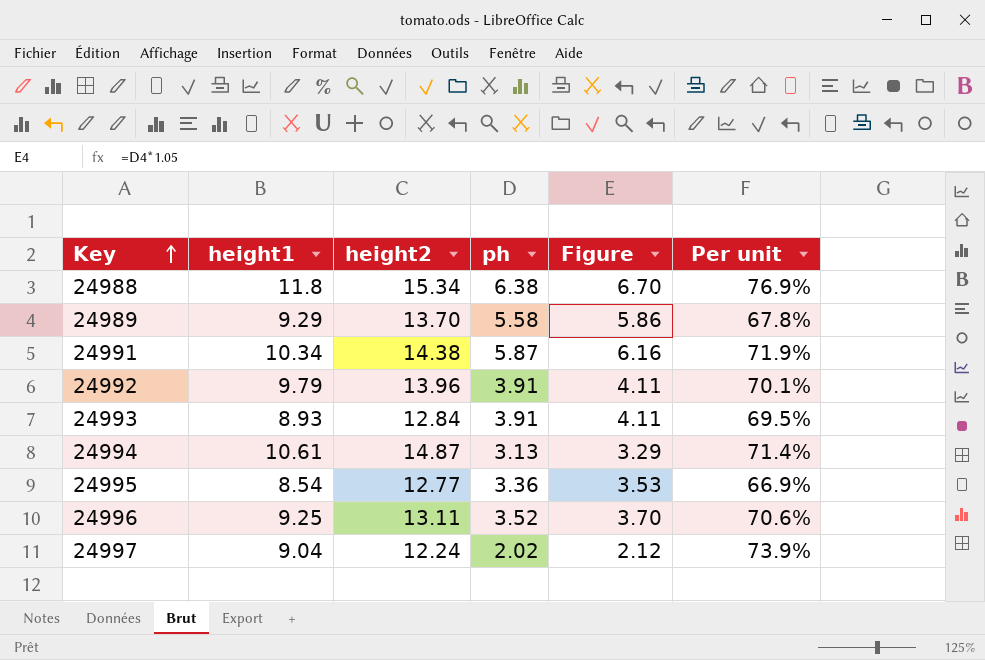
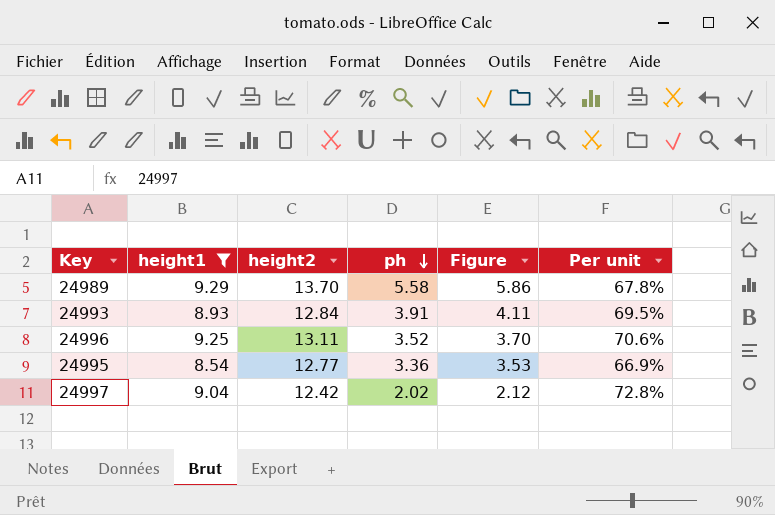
filter: none -> height1 <= 9.29
row order: Key ascending -> ph descending
24997 | height2: 12.24 -> 12.42
24997 | Per unit: 73.9% -> 72.8%

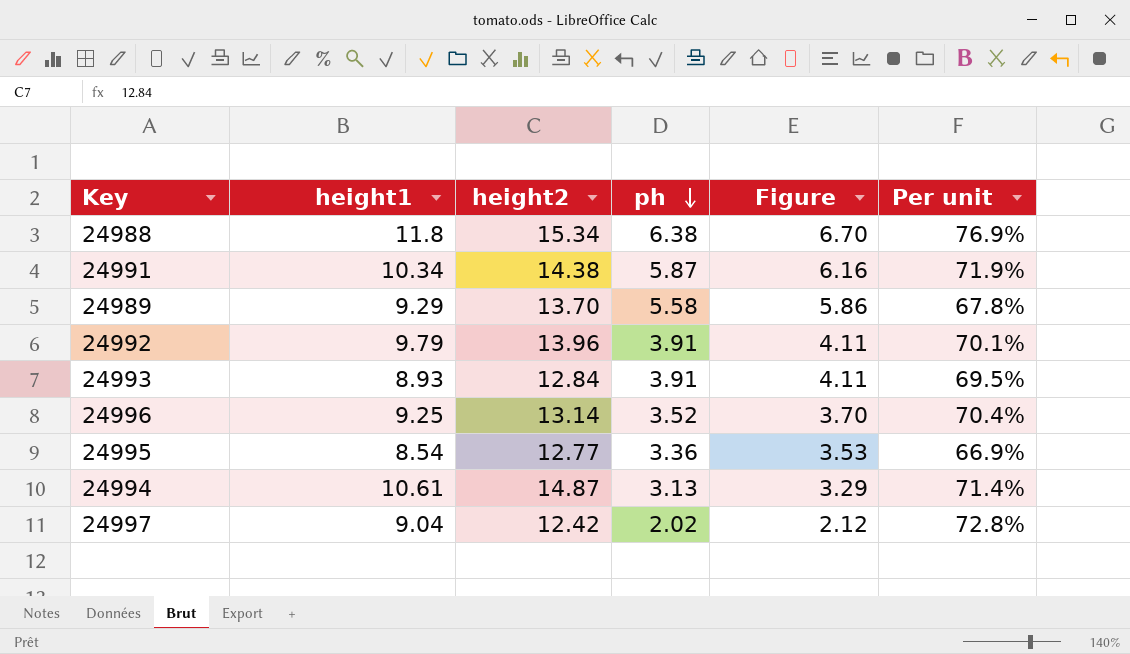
filter: height1 <= 9.29 -> none
24996 | height2: 13.11 -> 13.14
24996 | Per unit: 70.6% -> 70.4%

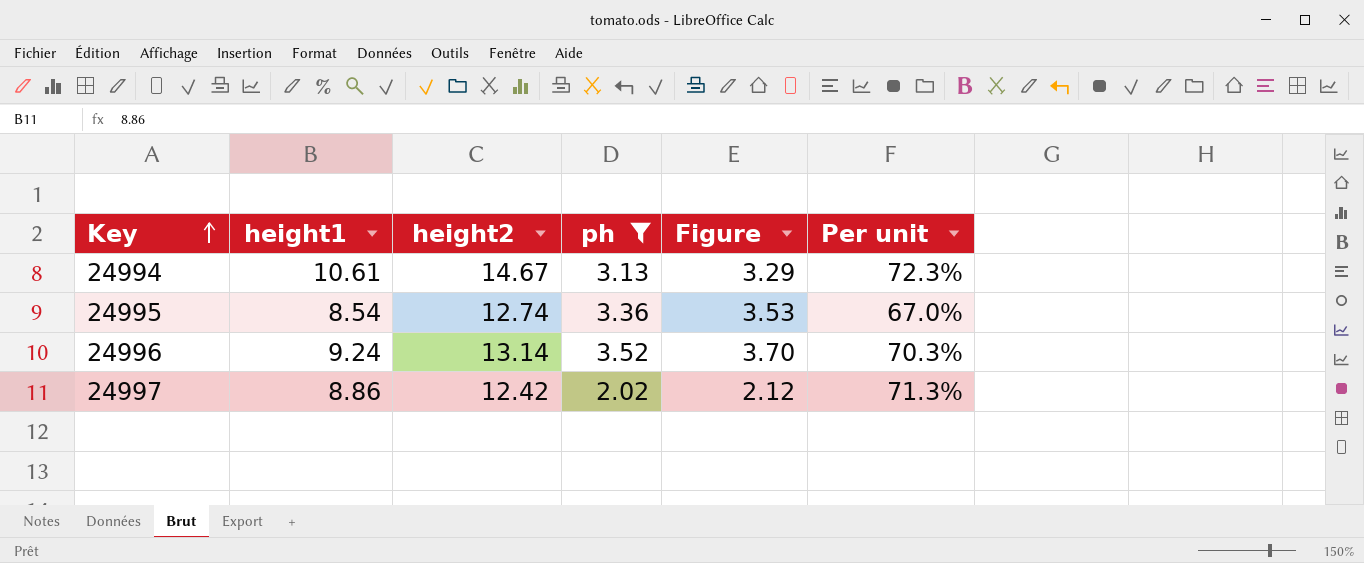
filter: none -> ph <= 3.52
row order: ph descending -> Key ascending
24994 | height2: 14.87 -> 14.67
24994 | Per unit: 71.4% -> 72.3%
24995 | height2: 12.77 -> 12.74
24995 | Per unit: 66.9% -> 67.0%
24996 | height1: 9.25 -> 9.24
24996 | Per unit: 70.4% -> 70.3%
24997 | height1: 9.04 -> 8.86
24997 | Per unit: 72.8% -> 71.3%

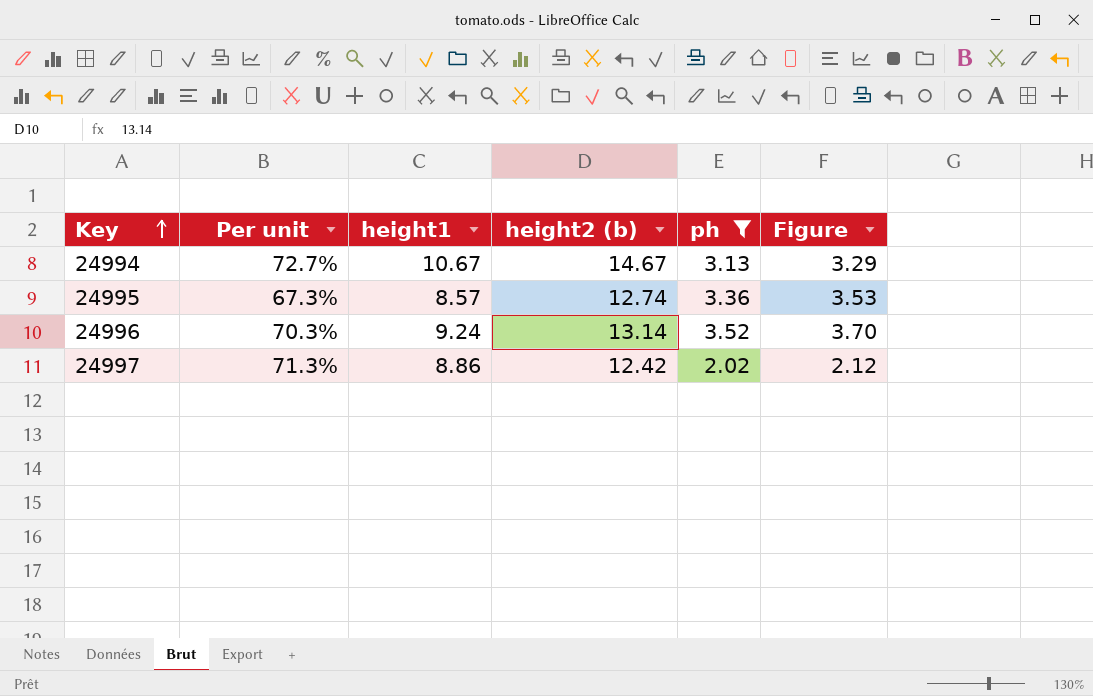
column Per unit | position: 6 -> 2
column name: height2 -> height2 (b)
24994 | Per unit: 72.3% -> 72.7%
24994 | height1: 10.61 -> 10.67
24995 | Per unit: 67.0% -> 67.3%
24995 | height1: 8.54 -> 8.57

